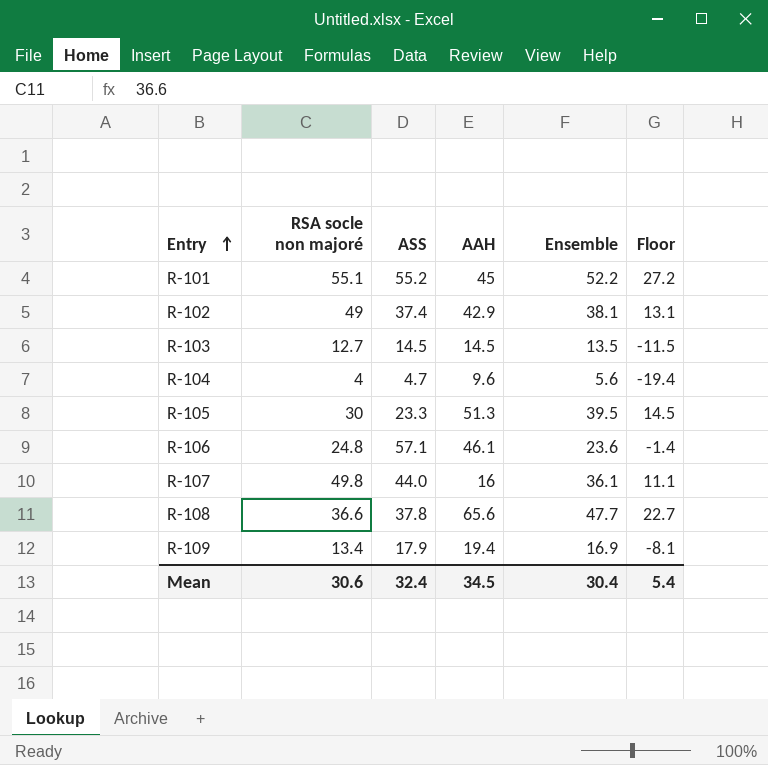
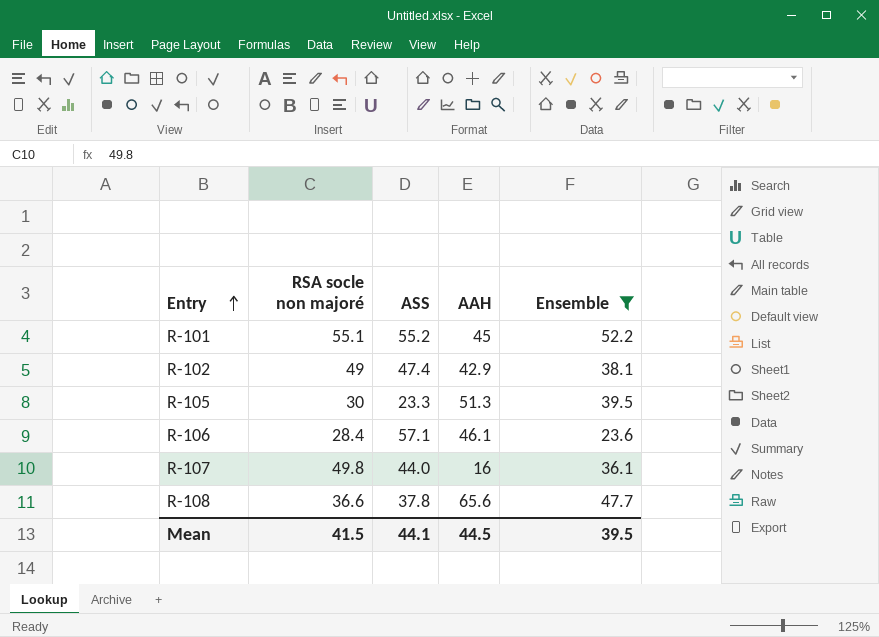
filter: none -> Ensemble >= 23.6
column Floor | formula: [Ensemble] - 25 -> none
R-102 | ASS: 37.4 -> 47.4
R-106 | RSA socle non majoré: 24.8 -> 28.4
Mean | RSA socle non majoré: 30.6 -> 41.5
Mean | ASS: 32.4 -> 44.1
Mean | AAH: 34.5 -> 44.5
Mean | Ensemble: 30.4 -> 39.5

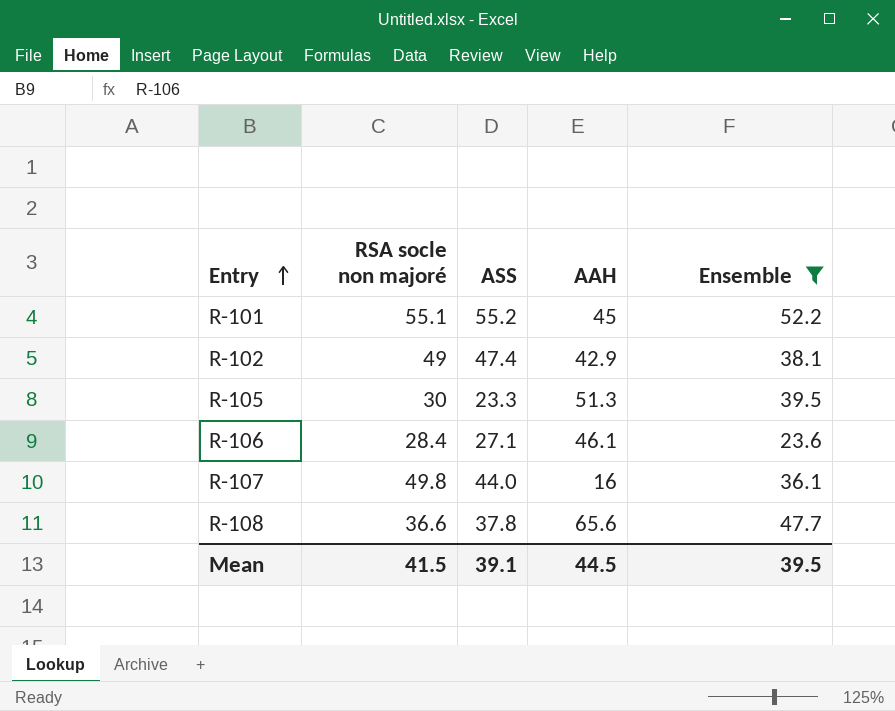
R-106 | ASS: 57.1 -> 27.1
Mean | ASS: 44.1 -> 39.1

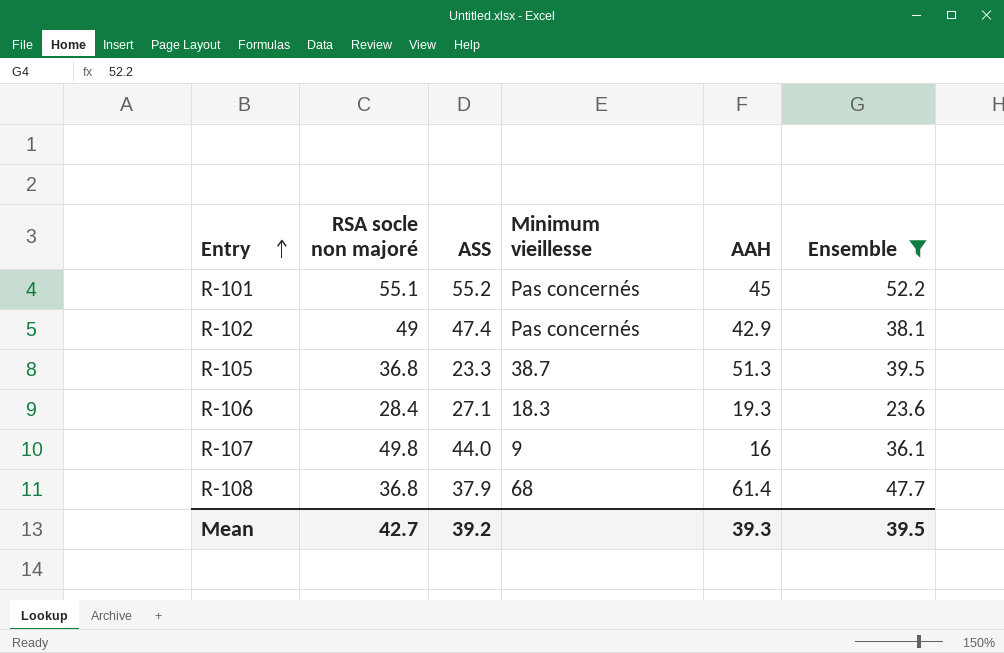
column Minimum vieillesse | position: none -> 4
R-105 | RSA socle non majoré: 30 -> 36.8
R-106 | AAH: 46.1 -> 19.3
R-108 | RSA socle non majoré: 36.6 -> 36.8
R-108 | ASS: 37.8 -> 37.9
R-108 | AAH: 65.6 -> 61.4
Mean | RSA socle non majoré: 41.5 -> 42.7
Mean | ASS: 39.1 -> 39.2
Mean | AAH: 44.5 -> 39.3

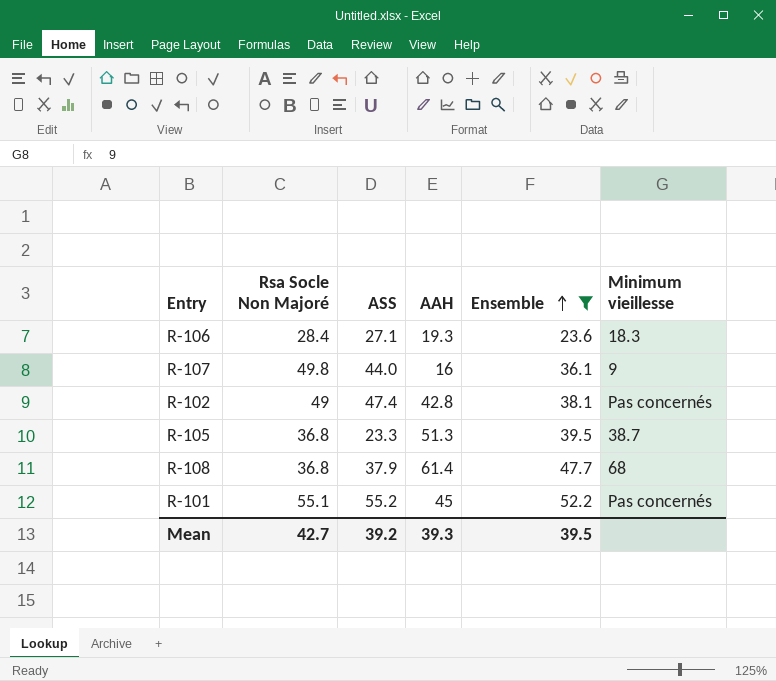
row order: Entry ascending -> Ensemble ascending
column name: RSA socle non majoré -> Rsa Socle Non Majoré
column Minimum vieillesse | position: 4 -> 6
R-102 | AAH: 42.9 -> 42.8

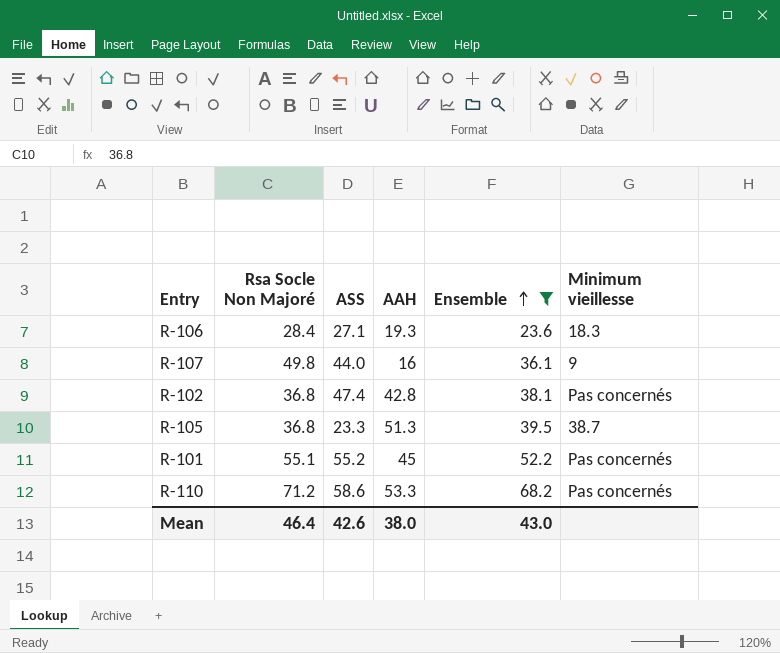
row R-108: 36.8 | 37.9 | 61.4 | 47.7 | 68 -> none
R-102 | Rsa Socle Non Majoré: 49 -> 36.8
row R-110: none -> 71.2 | 58.6 | 53.3 | 68.2 | Pas concernés
Mean | Rsa Socle Non Majoré: 42.7 -> 46.4
Mean | ASS: 39.2 -> 42.6
Mean | AAH: 39.3 -> 38.0
Mean | Ensemble: 39.5 -> 43.0

